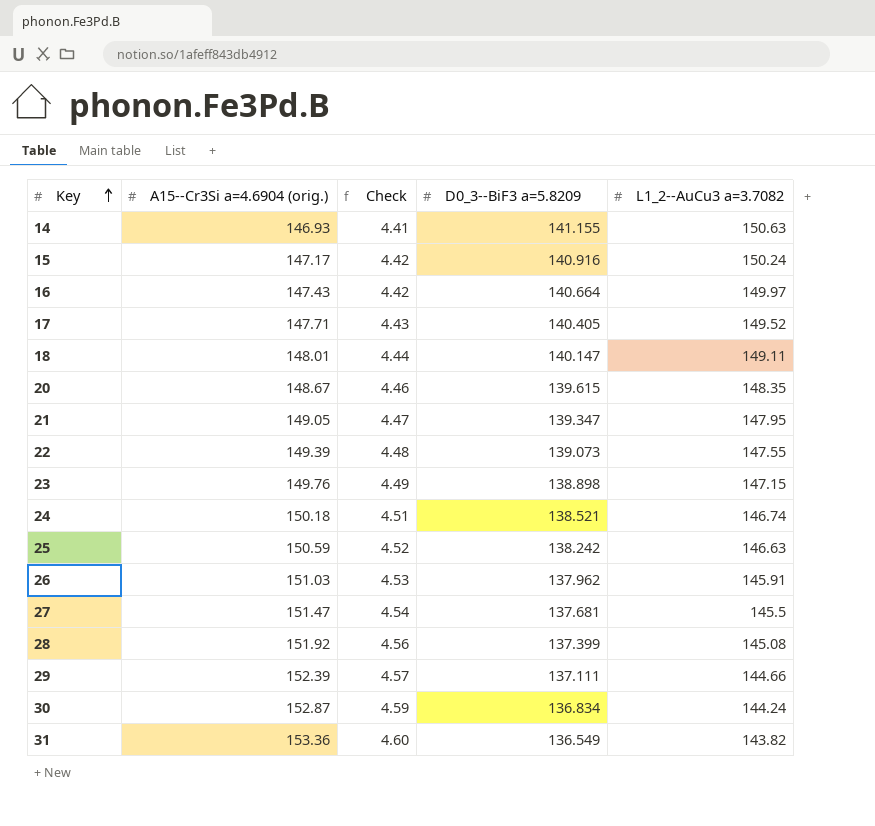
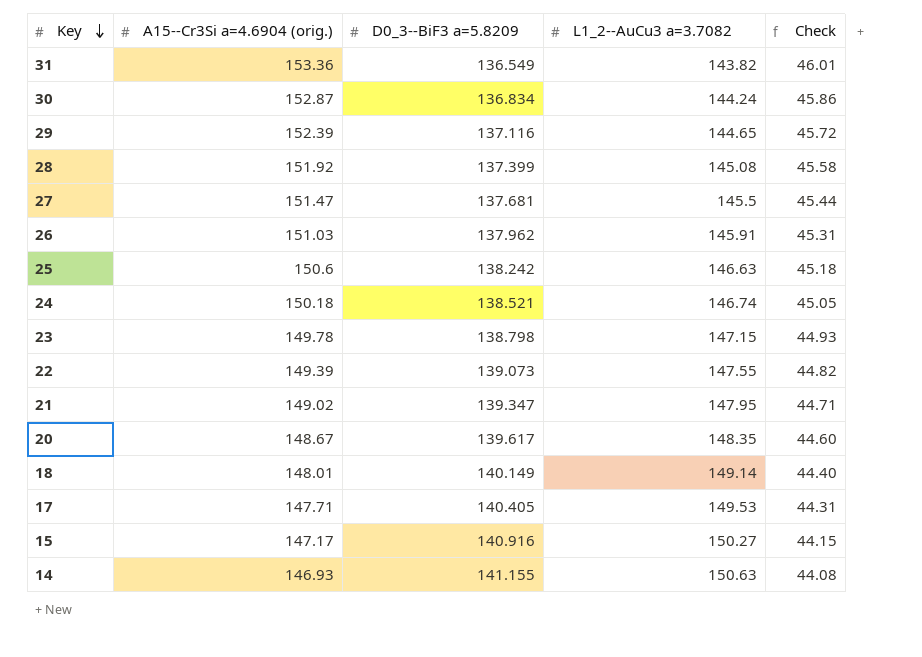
row order: Key ascending -> Key descending
column Check | formula: [A15--Cr3Si a=4.6904 (orig.)] * 0.03 -> [A15--Cr3Si a=4.6904 (orig.)] * 0.3
column Check | position: 3 -> 5
row 16: 147.43 | 4.42 | 140.664 | 149.97 -> none
29 | D0_3--BiF3 a=5.8209: 137.111 -> 137.116
29 | L1_2--AuCu3 a=3.7082: 144.66 -> 144.65
25 | A15--Cr3Si a=4.6904 (orig.): 150.59 -> 150.6
23 | A15--Cr3Si a=4.6904 (orig.): 149.76 -> 149.78
23 | D0_3--BiF3 a=5.8209: 138.898 -> 138.798
21 | A15--Cr3Si a=4.6904 (orig.): 149.05 -> 149.02
20 | D0_3--BiF3 a=5.8209: 139.615 -> 139.617
18 | D0_3--BiF3 a=5.8209: 140.147 -> 140.149
18 | L1_2--AuCu3 a=3.7082: 149.11 -> 149.14
17 | L1_2--AuCu3 a=3.7082: 149.52 -> 149.53
15 | L1_2--AuCu3 a=3.7082: 150.24 -> 150.27

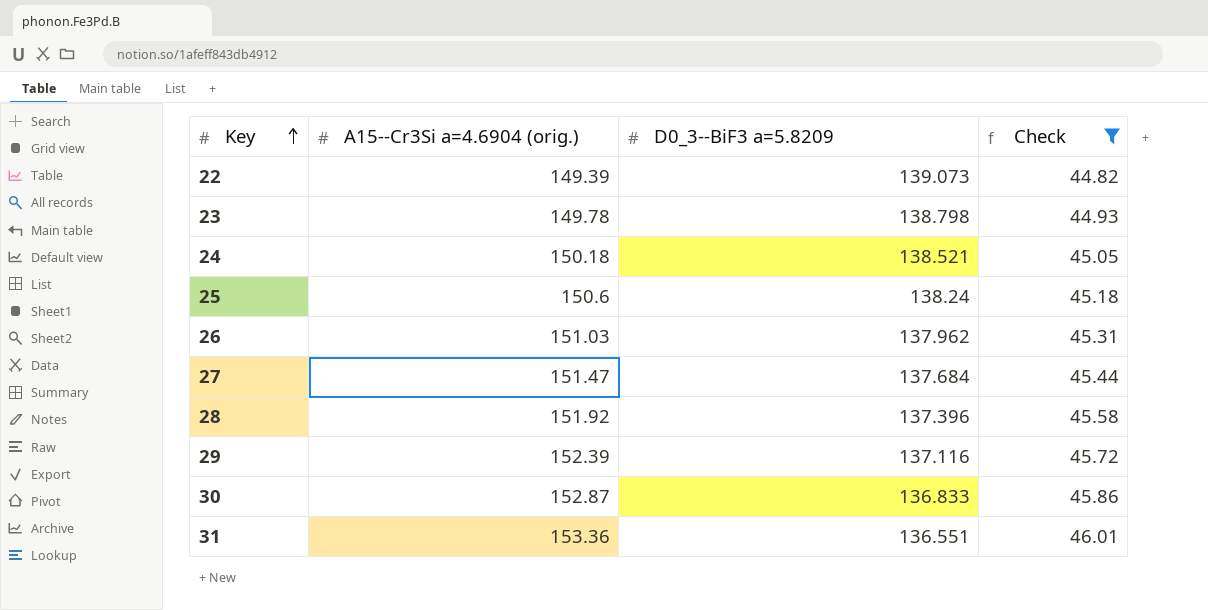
filter: none -> Check >= 44.82
row order: Key descending -> Key ascending
column L1_2--AuCu3 a=3.7082 | position: 4 -> none
25 | D0_3--BiF3 a=5.8209: 138.242 -> 138.24
27 | D0_3--BiF3 a=5.8209: 137.681 -> 137.684
28 | D0_3--BiF3 a=5.8209: 137.399 -> 137.396
30 | D0_3--BiF3 a=5.8209: 136.834 -> 136.833
31 | D0_3--BiF3 a=5.8209: 136.549 -> 136.551

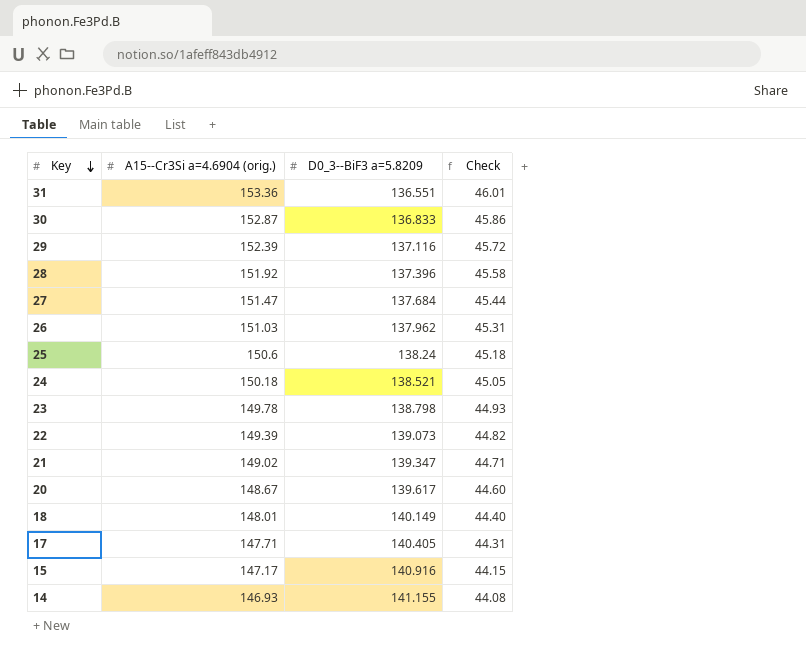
filter: Check >= 44.82 -> none
row order: Key ascending -> Key descending

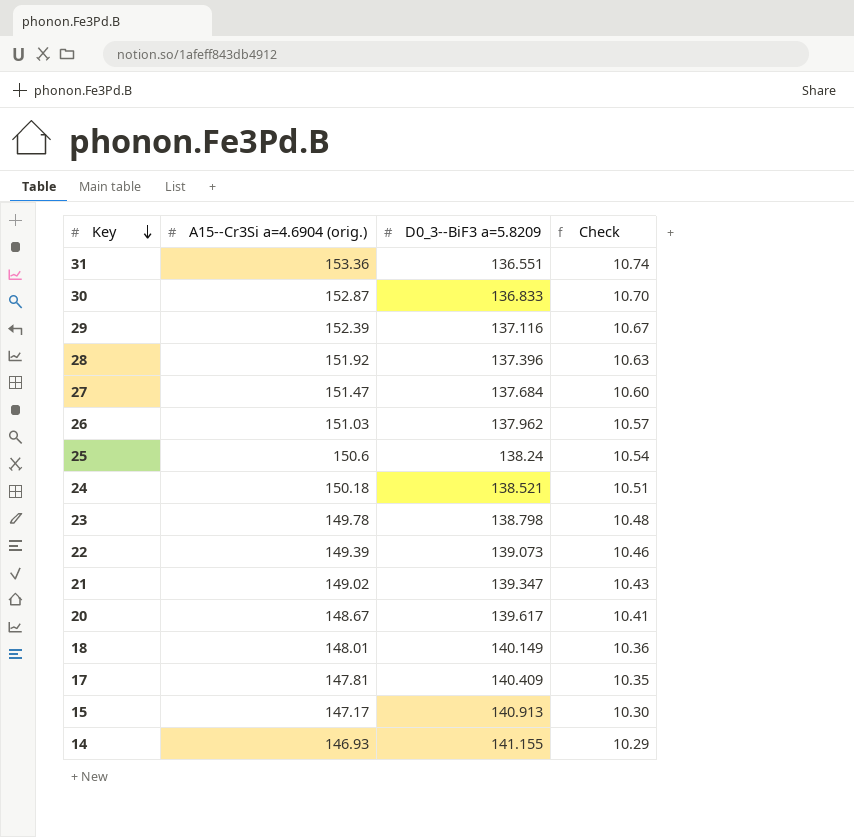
column Check | formula: [A15--Cr3Si a=4.6904 (orig.)] * 0.3 -> [A15--Cr3Si a=4.6904 (orig.)] * 0.07
17 | A15--Cr3Si a=4.6904 (orig.): 147.71 -> 147.81
17 | D0_3--BiF3 a=5.8209: 140.405 -> 140.409
15 | D0_3--BiF3 a=5.8209: 140.916 -> 140.913

